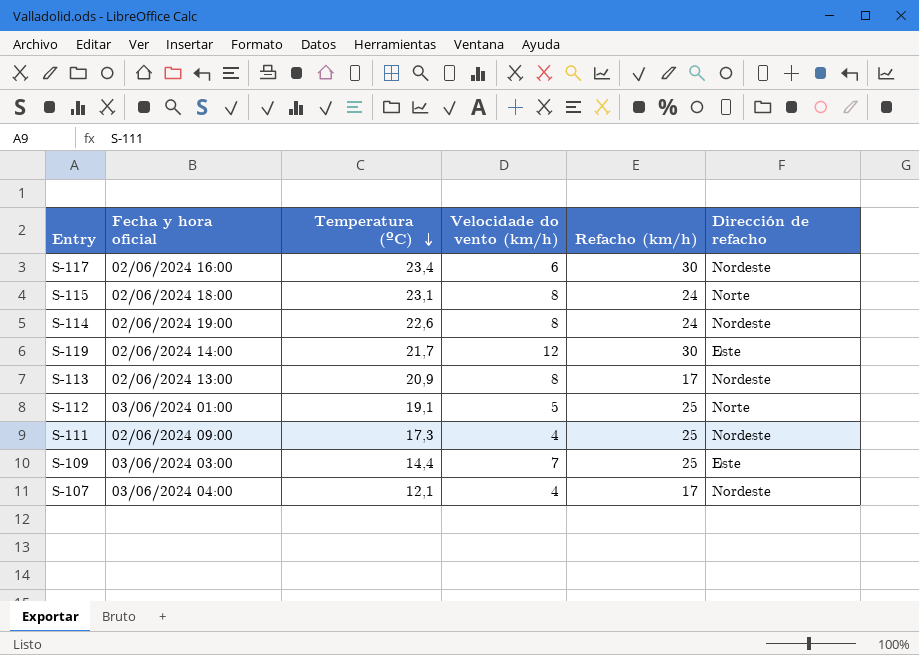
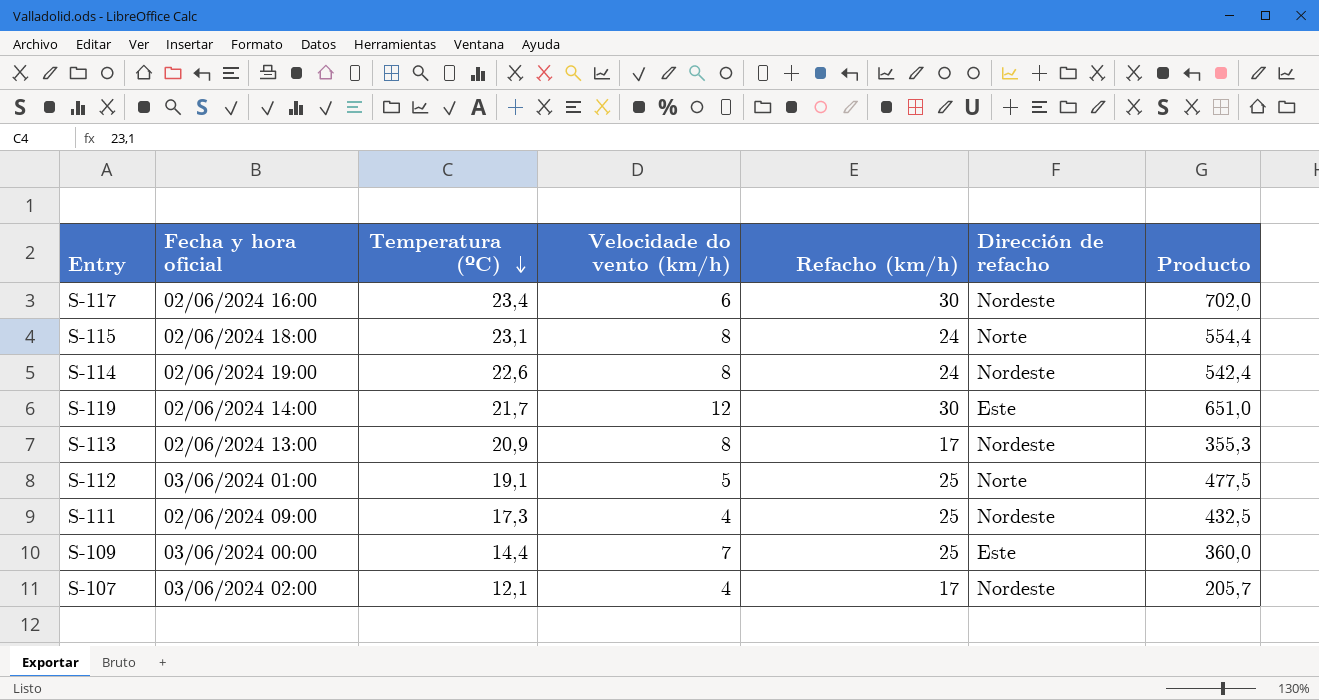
column Producto | formula: none -> [Temperatura (ºC)] * [Refacho (km/h)]
S-109 | Fecha y hora oficial: 03/06/2024 03:00 -> 03/06/2024 00:00
S-107 | Fecha y hora oficial: 03/06/2024 04:00 -> 03/06/2024 02:00

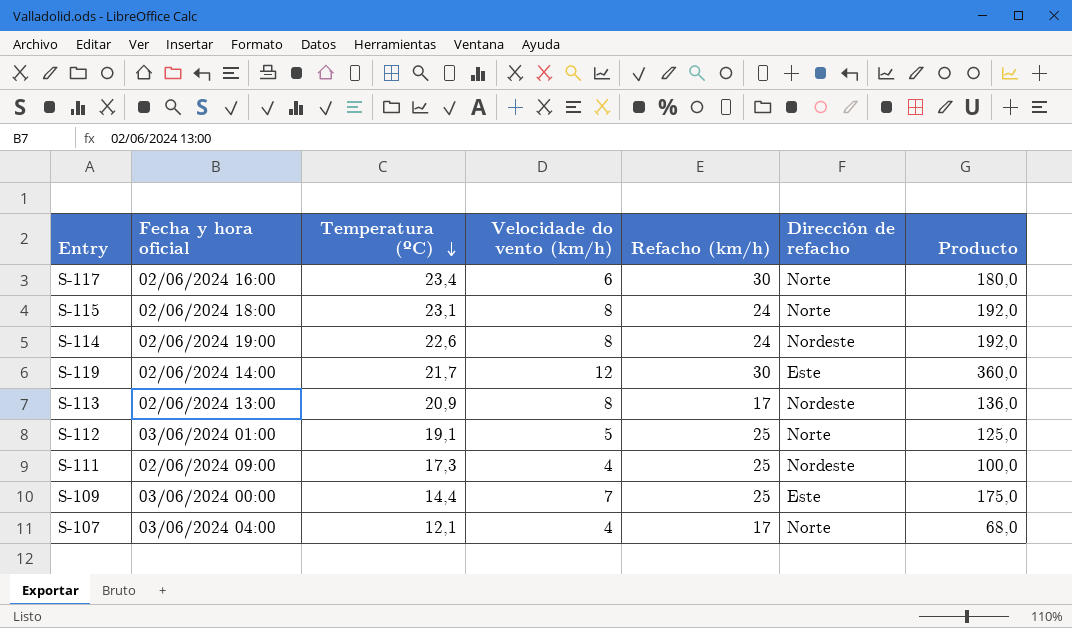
column Producto | formula: [Temperatura (ºC)] * [Refacho (km/h)] -> [Velocidade do vento (km/h)] * [Refacho (km/h)]
S-117 | Dirección de refacho: Nordeste -> Norte
S-107 | Fecha y hora oficial: 03/06/2024 02:00 -> 03/06/2024 04:00
S-107 | Dirección de refacho: Nordeste -> Norte

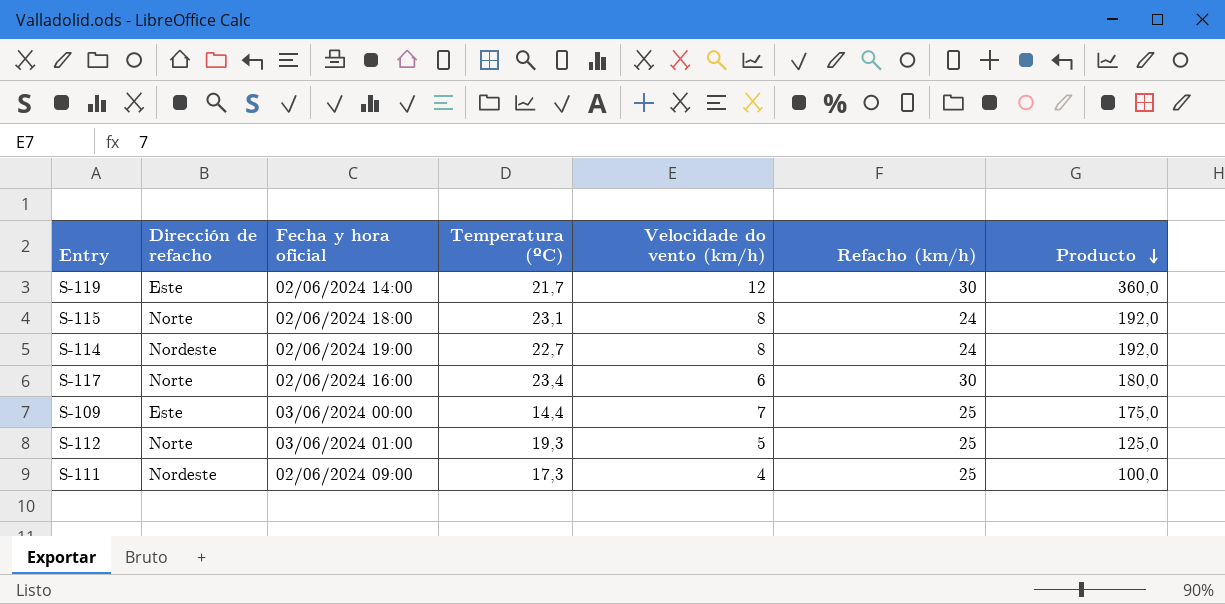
row order: Temperatura (ºC) descending -> Producto descending
column Dirección de refacho | position: 6 -> 2
row S-113: 02/06/2024 13:00 | 20,9 | 8 | 17 | Nordeste | 136,0 -> none
row S-107: 03/06/2024 04:00 | 12,1 | 4 | 17 | Norte | 68,0 -> none
S-114 | Temperatura (ºC): 22,6 -> 22,7
S-112 | Temperatura (ºC): 19,1 -> 19,3

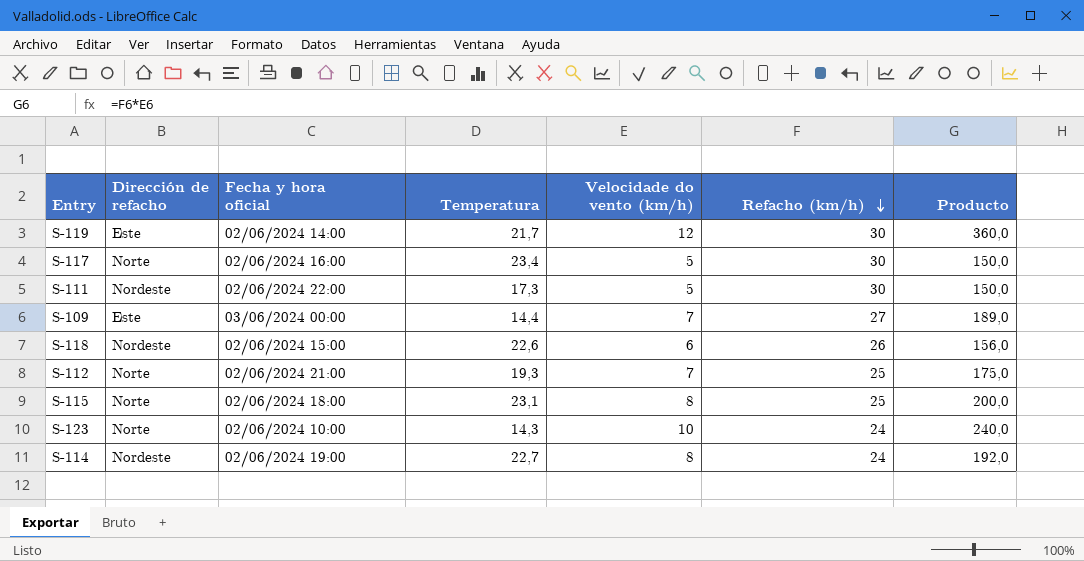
row order: Producto descending -> Refacho (km/h) descending
column name: Temperatura (ºC) -> Temperatura
S-117 | Velocidade do vento (km/h): 6 -> 5
S-117 | Producto: 180,0 -> 150,0
S-111 | Fecha y hora oficial: 02/06/2024 09:00 -> 02/06/2024 22:00
S-111 | Velocidade do vento (km/h): 4 -> 5
S-111 | Refacho (km/h): 25 -> 30
S-111 | Producto: 100,0 -> 150,0
S-109 | Refacho (km/h): 25 -> 27
S-109 | Producto: 175,0 -> 189,0
row S-118: none -> Nordeste | 02/06/2024 15:00 | 22,6 | 6 | 26 | 156,0
S-112 | Fecha y hora oficial: 03/06/2024 01:00 -> 02/06/2024 21:00
S-112 | Velocidade do vento (km/h): 5 -> 7
S-112 | Producto: 125,0 -> 175,0
S-115 | Refacho (km/h): 24 -> 25
S-115 | Producto: 192,0 -> 200,0
row S-123: none -> Norte | 02/06/2024 10:00 | 14,3 | 10 | 24 | 240,0

